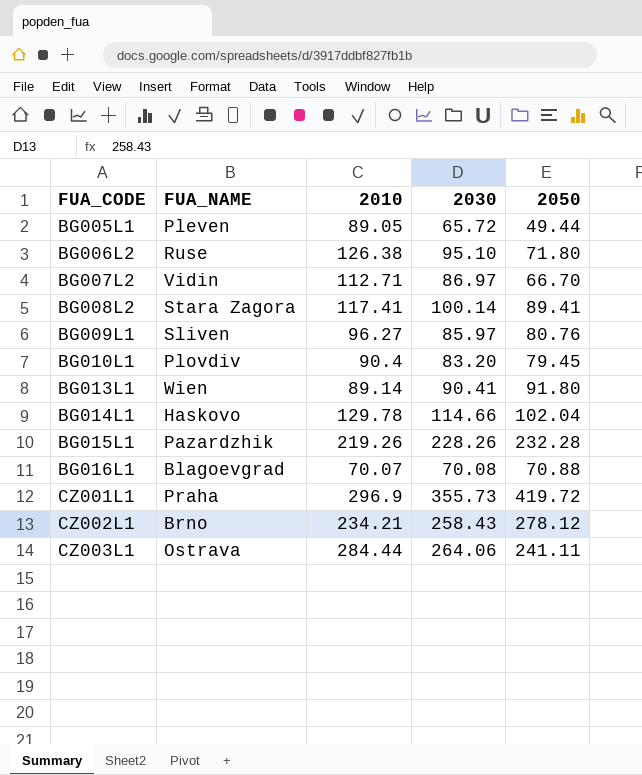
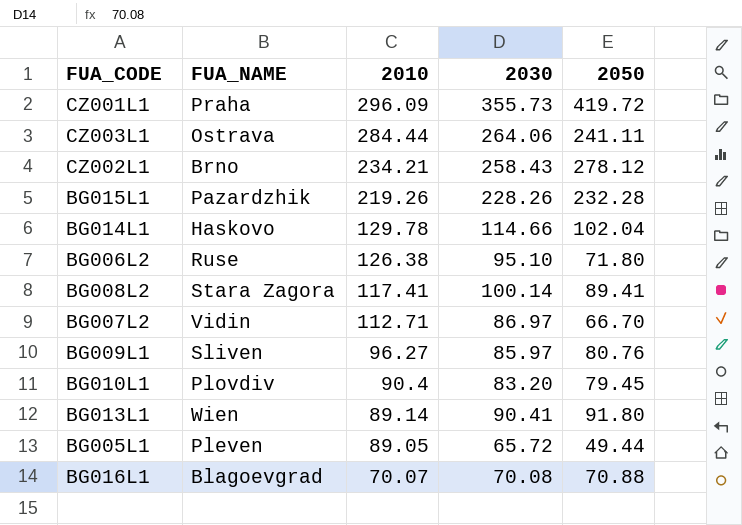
row order: FUA_CODE ascending -> 2010 descending
CZ001L1 | 2010: 296.9 -> 296.09

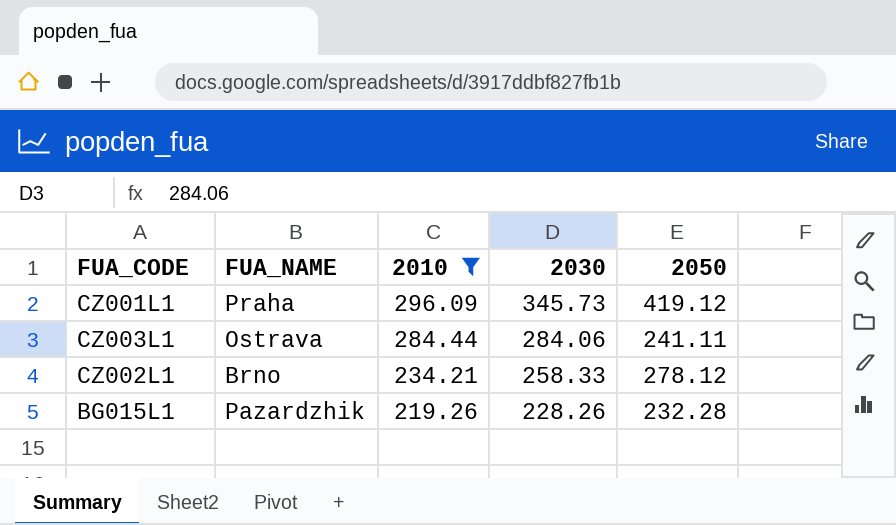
filter: none -> 2010 >= 219.26
CZ001L1 | 2030: 355.73 -> 345.73
CZ001L1 | 2050: 419.72 -> 419.12
CZ003L1 | 2030: 264.06 -> 284.06
CZ002L1 | 2030: 258.43 -> 258.33

